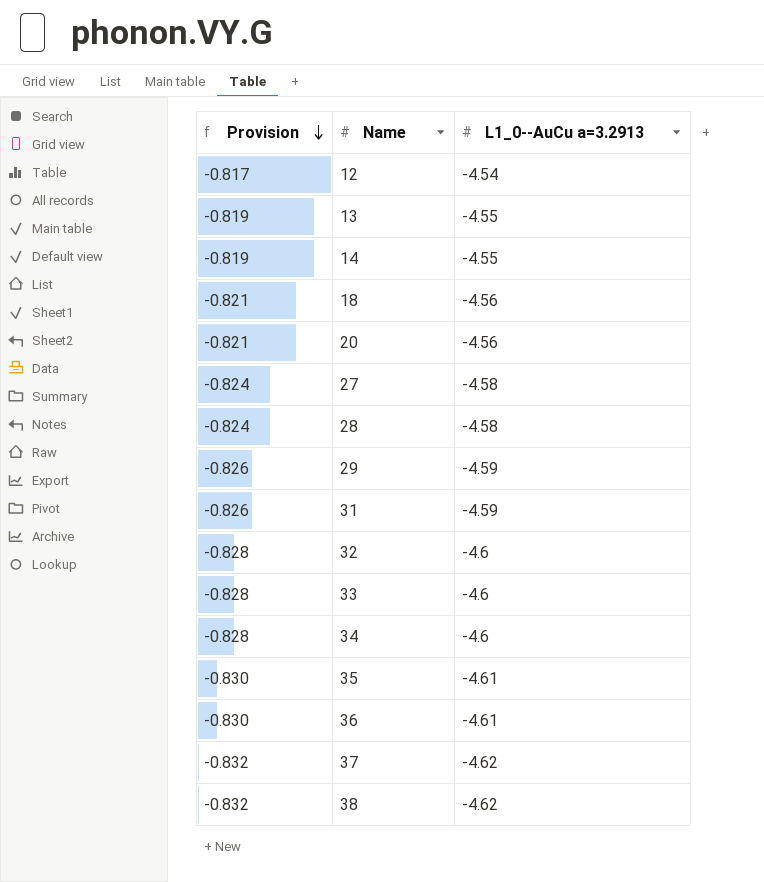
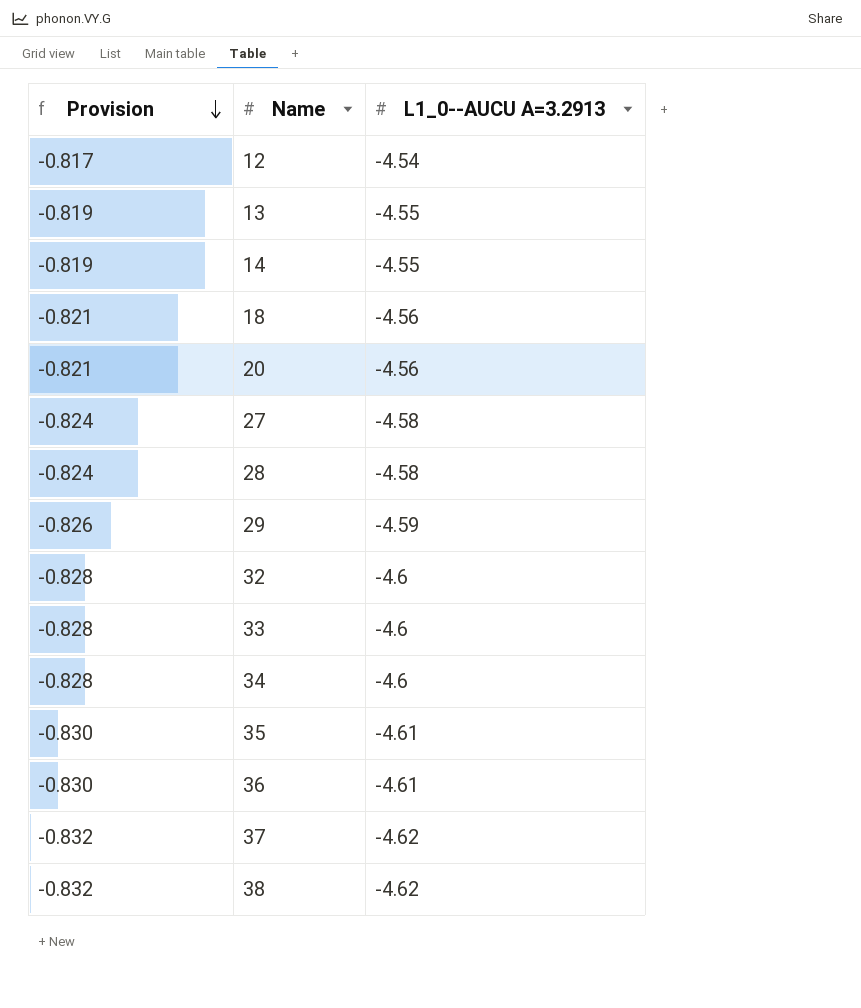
column name: L1_0--AuCu a=3.2913 -> L1_0--AUCU A=3.2913
row 31: -0.826 | -4.59 -> none

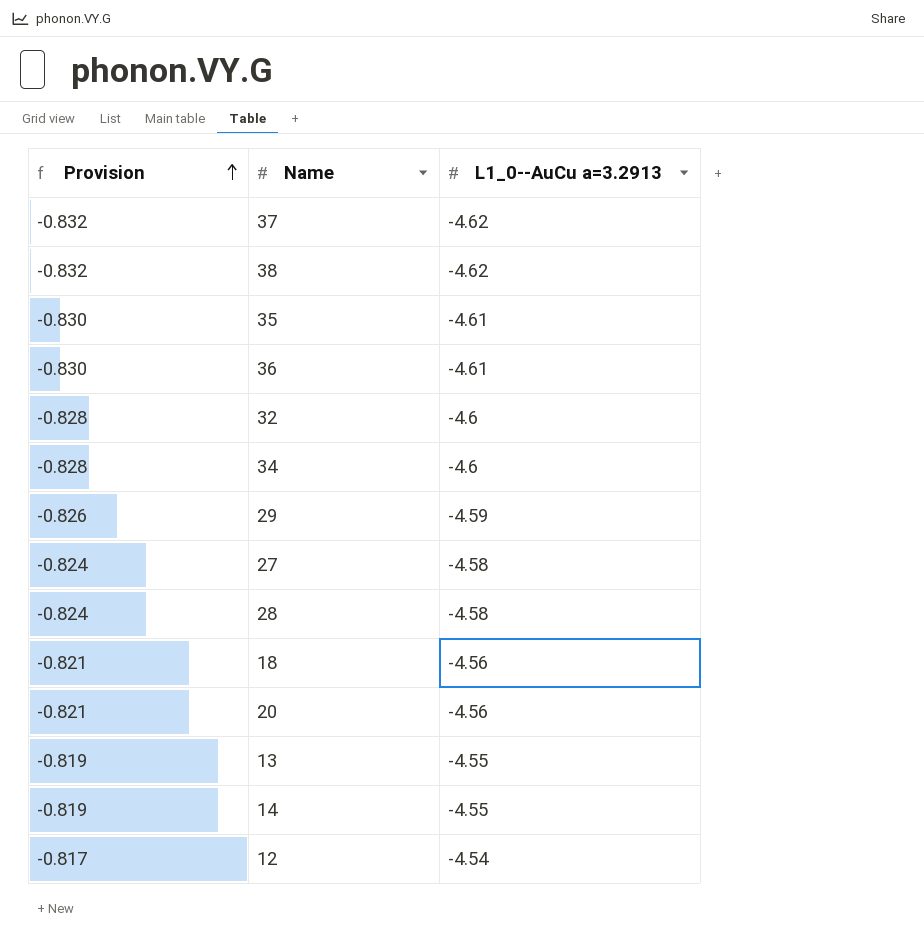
row order: Provision descending -> Provision ascending
column name: L1_0--AUCU A=3.2913 -> L1_0--AuCu a=3.2913
row 33: -0.828 | -4.6 -> none

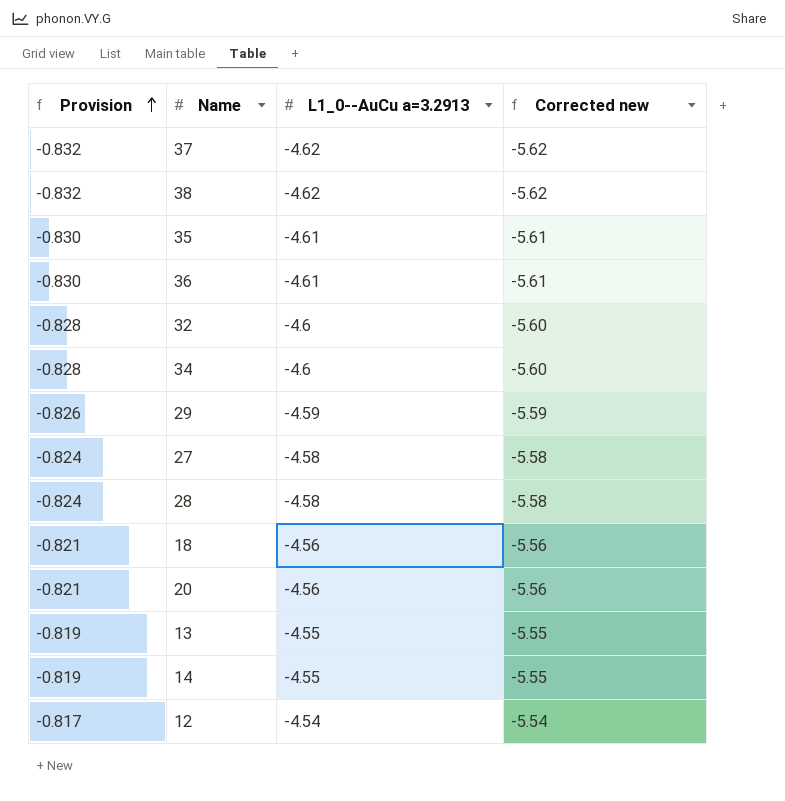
column Corrected new | formula: none -> [L1_0--AuCu a=3.2913] - 1

